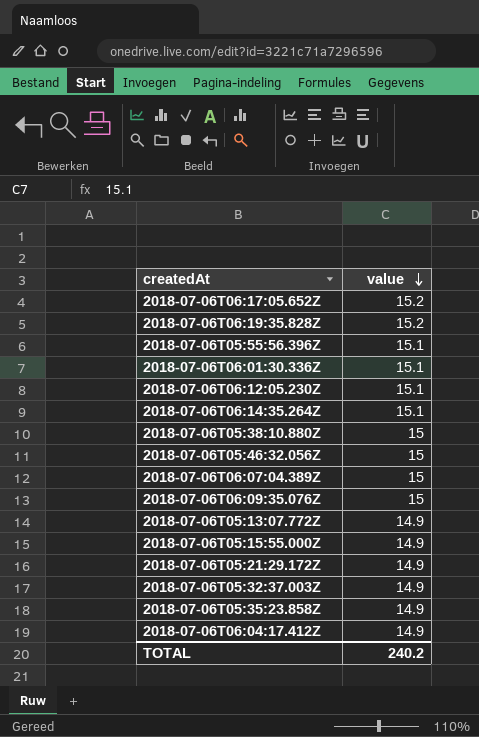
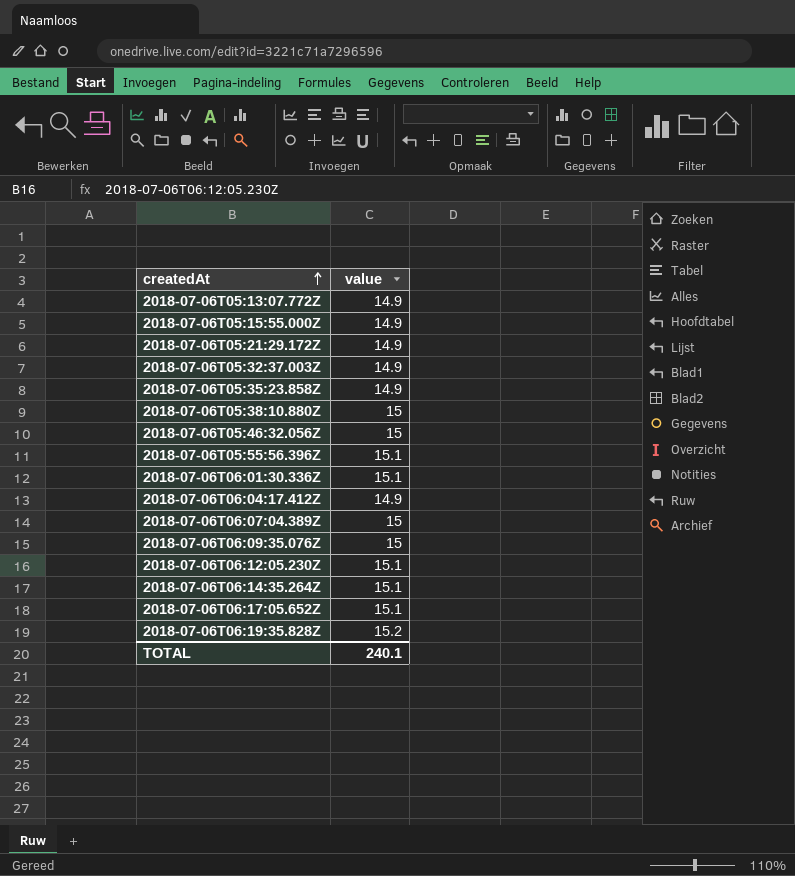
row order: value descending -> createdAt ascending
2018-07-06T06:17:05.652Z | value: 15.2 -> 15.1
TOTAL | value: 240.2 -> 240.1

